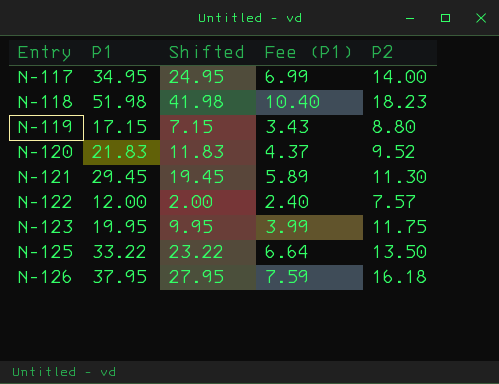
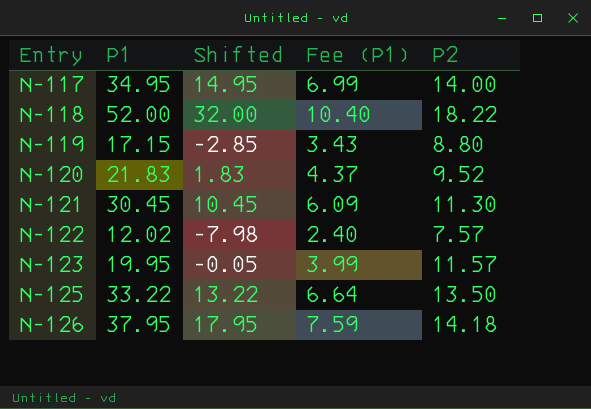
column Shifted | formula: [P1] - 10 -> [P1] - 20
N-118 | P1: 51.98 -> 52.00
N-118 | P2: 18.23 -> 18.22
N-121 | P1: 29.45 -> 30.45
N-121 | Fee (P1): 5.89 -> 6.09
N-122 | P1: 12.00 -> 12.02
N-123 | P2: 11.75 -> 11.57
N-126 | P2: 16.18 -> 14.18

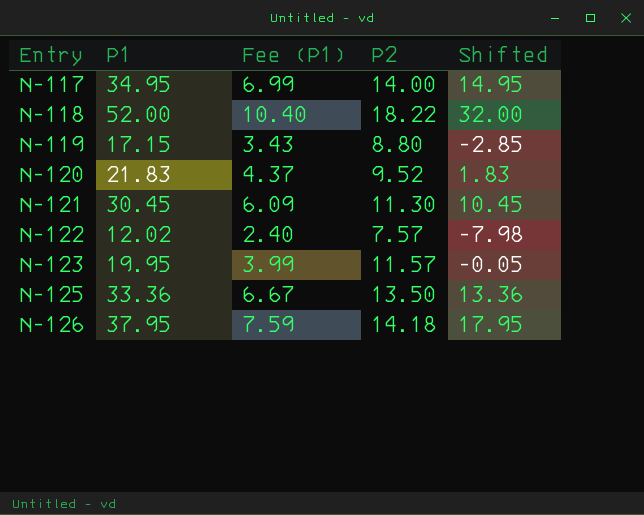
column Shifted | position: 3 -> 5
N-125 | P1: 33.22 -> 33.36
N-125 | Fee (P1): 6.64 -> 6.67
N-125 | Shifted: 13.22 -> 13.36

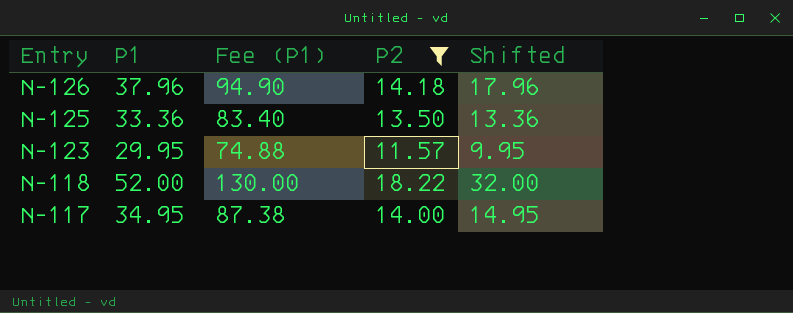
filter: none -> P2 >= 11.57
row order: Entry ascending -> Entry descending
column Fee (P1) | formula: [P1] * 0.2 -> [P1] * 2.5
N-126 | P1: 37.95 -> 37.96
N-126 | Shifted: 17.95 -> 17.96
N-123 | P1: 19.95 -> 29.95
N-123 | Shifted: -0.05 -> 9.95

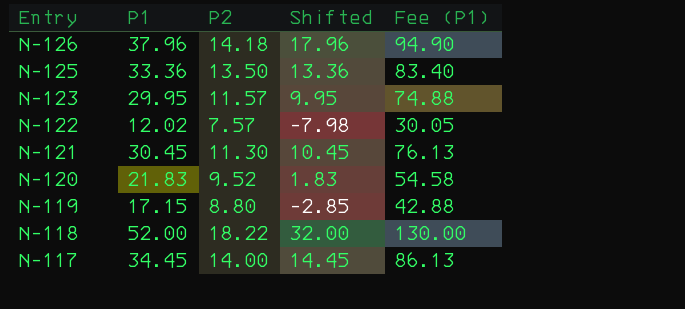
filter: P2 >= 11.57 -> none
column Fee (P1) | position: 3 -> 5
N-117 | P1: 34.95 -> 34.45
N-117 | Shifted: 14.95 -> 14.45
N-117 | Fee (P1): 87.38 -> 86.13

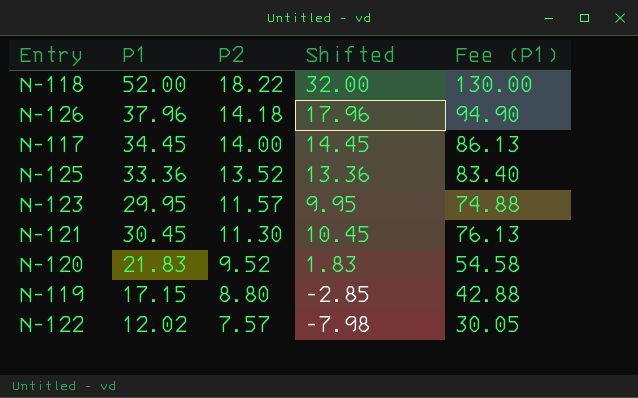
row order: Entry descending -> P2 descending
N-125 | P2: 13.50 -> 13.52

